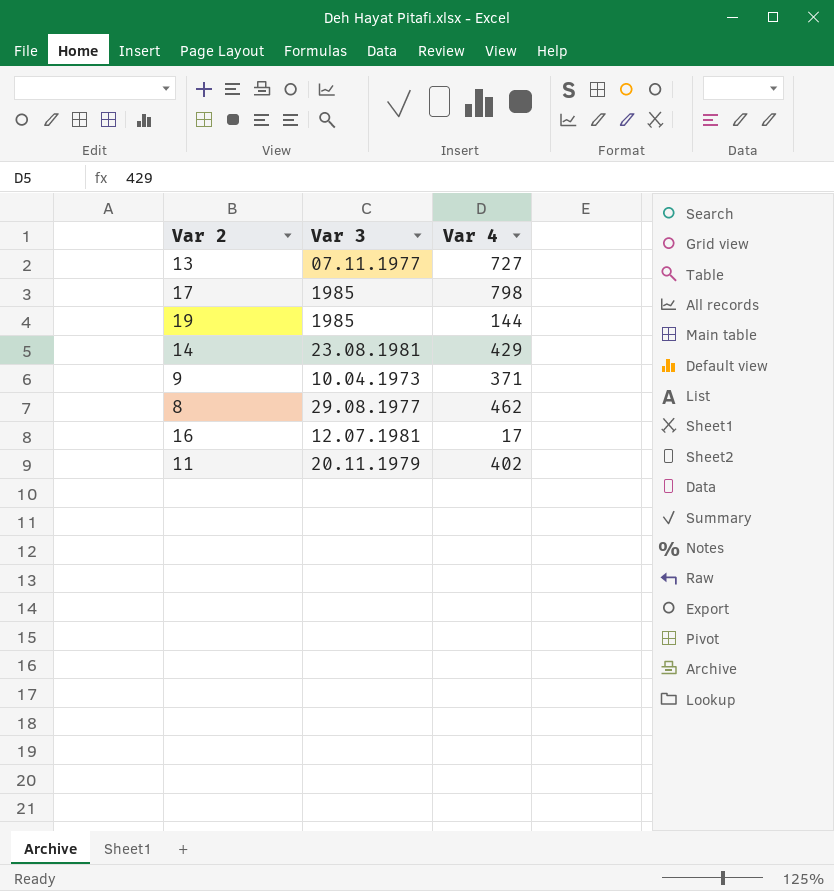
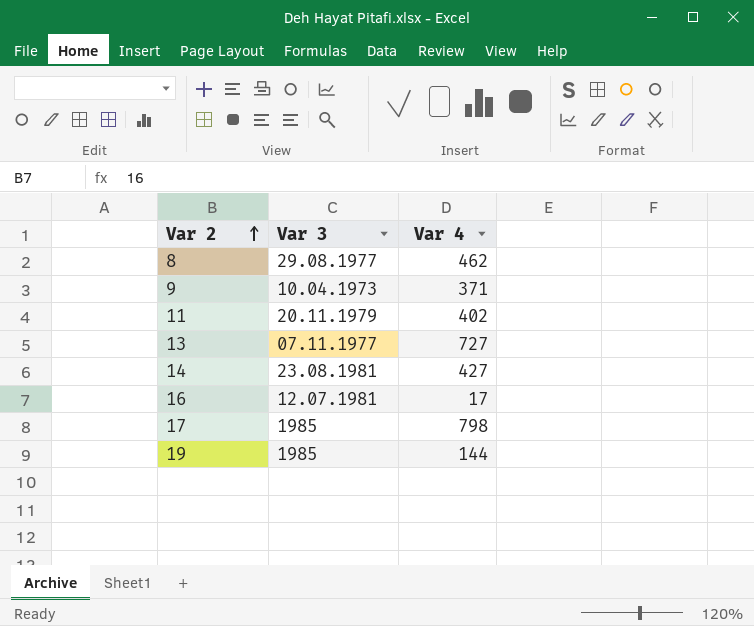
row order: none -> Var 2 ascending
14 | Var 4: 429 -> 427

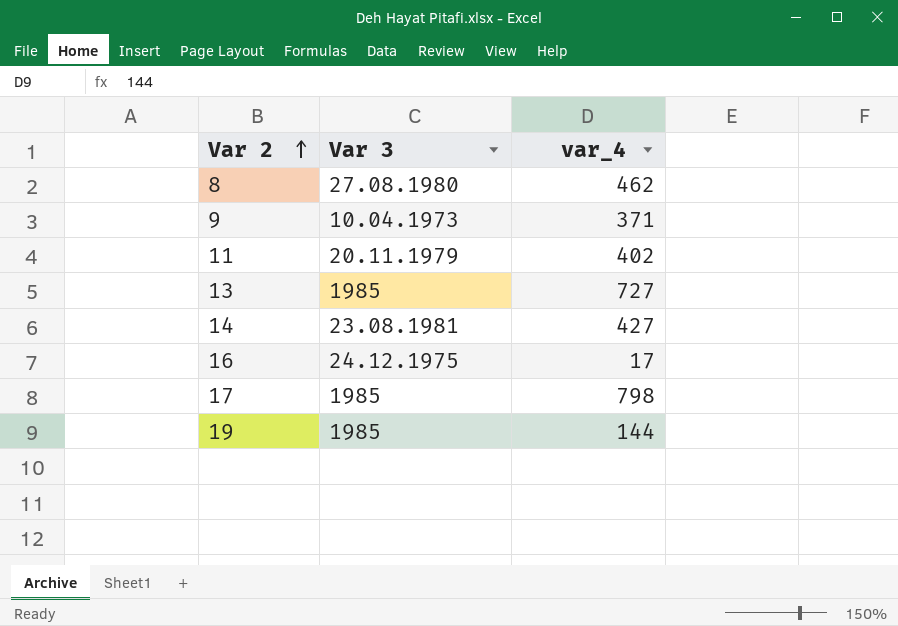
column name: Var 4 -> var_4
8 | Var 3: 29.08.1977 -> 27.08.1980
13 | Var 3: 07.11.1977 -> 1985
16 | Var 3: 12.07.1981 -> 24.12.1975

